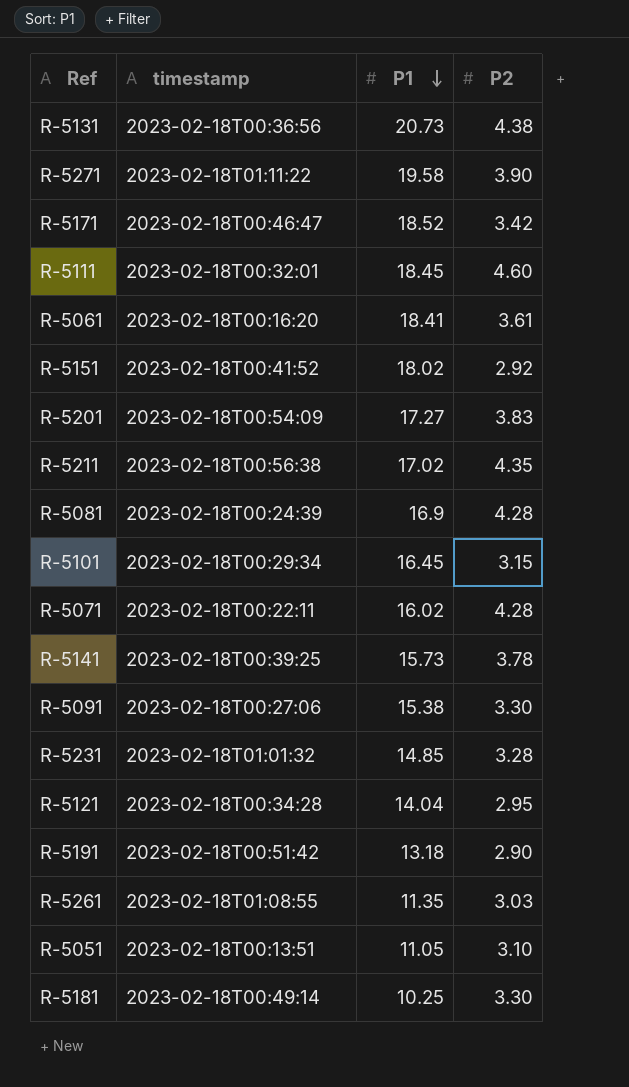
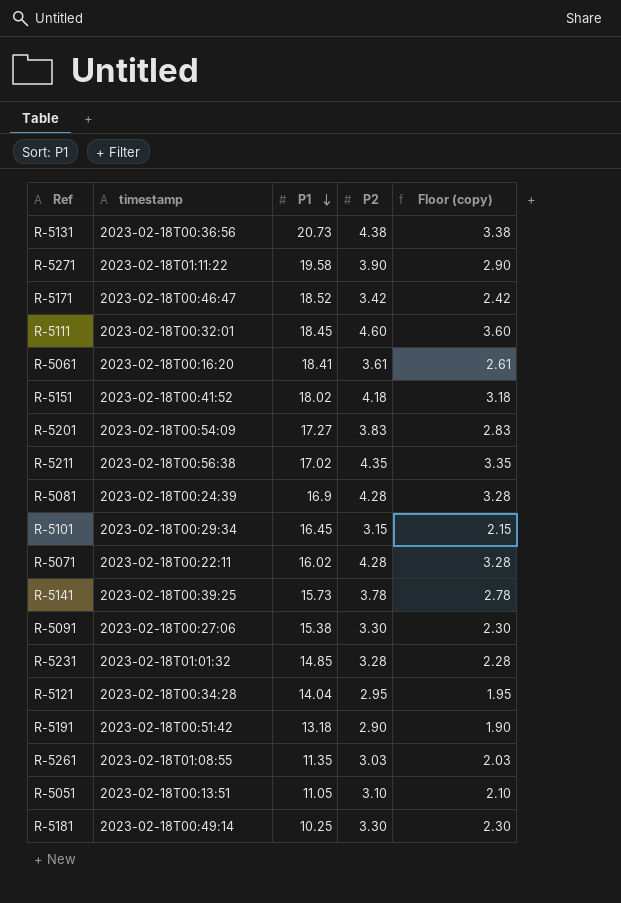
column Floor (copy) | formula: none -> [P2] - 1
R-5151 | P2: 2.92 -> 4.18

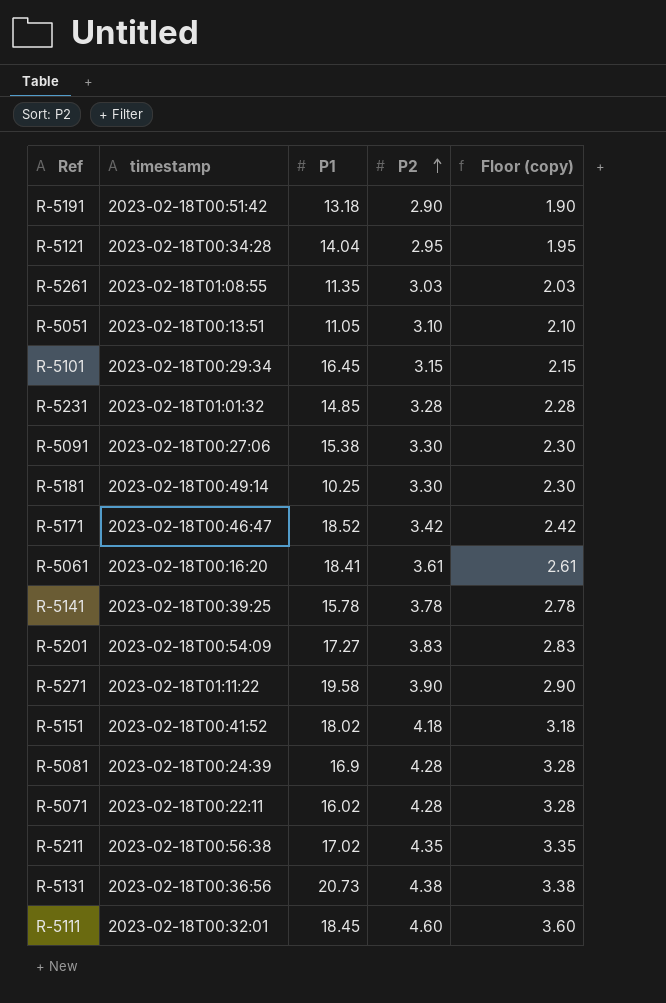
row order: P1 descending -> P2 ascending
R-5141 | P1: 15.73 -> 15.78

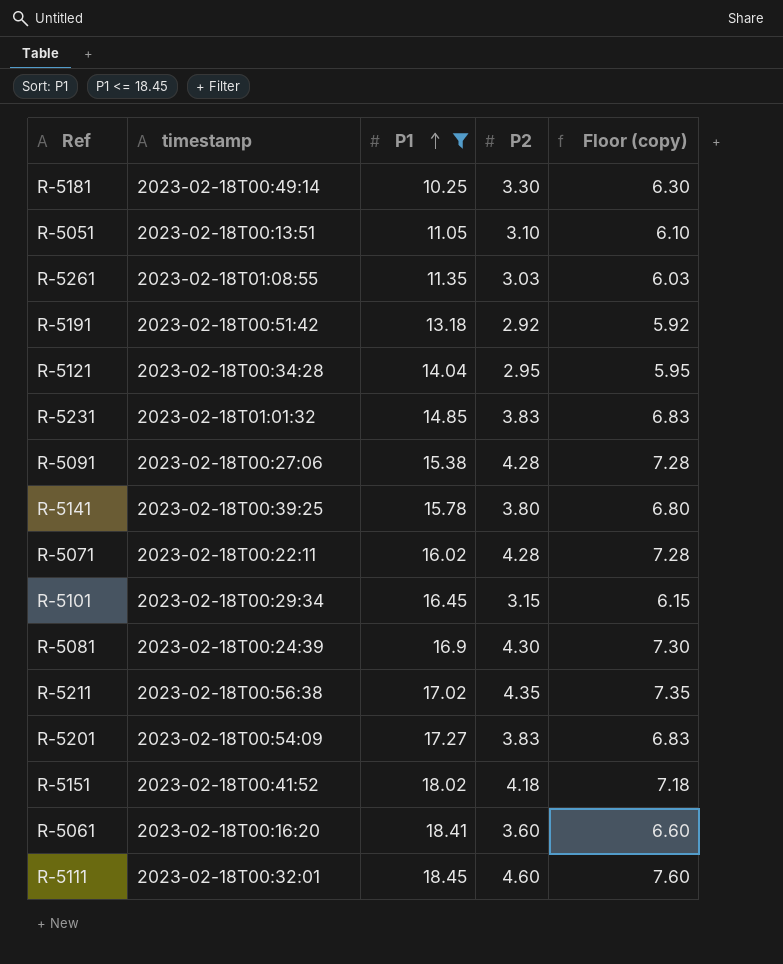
filter: none -> P1 <= 18.45
row order: P2 ascending -> P1 ascending
column Floor (copy) | formula: [P2] - 1 -> [P2] + 3
R-5191 | P2: 2.90 -> 2.92
R-5231 | P2: 3.28 -> 3.83
R-5091 | P2: 3.30 -> 4.28
R-5141 | P2: 3.78 -> 3.80
R-5081 | P2: 4.28 -> 4.30
R-5061 | P2: 3.61 -> 3.60

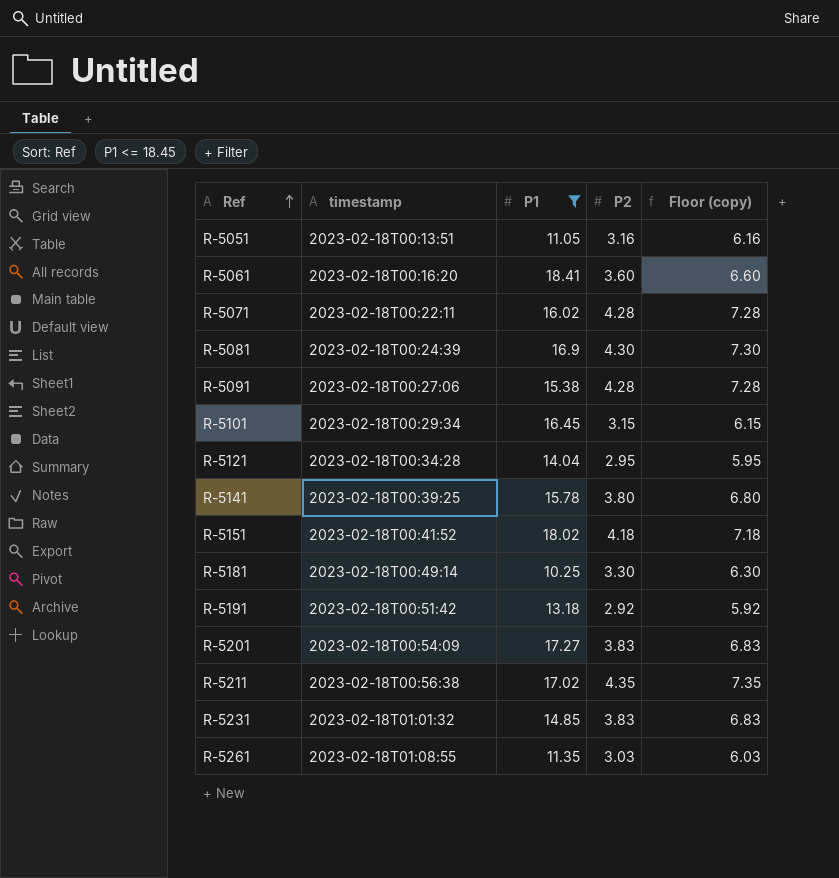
row order: P1 ascending -> Ref ascending
row R-5111: 2023-02-18T00:32:01 | 18.45 | 4.60 | 7.60 -> none
R-5051 | P2: 3.10 -> 3.16
R-5051 | Floor (copy): 6.10 -> 6.16

